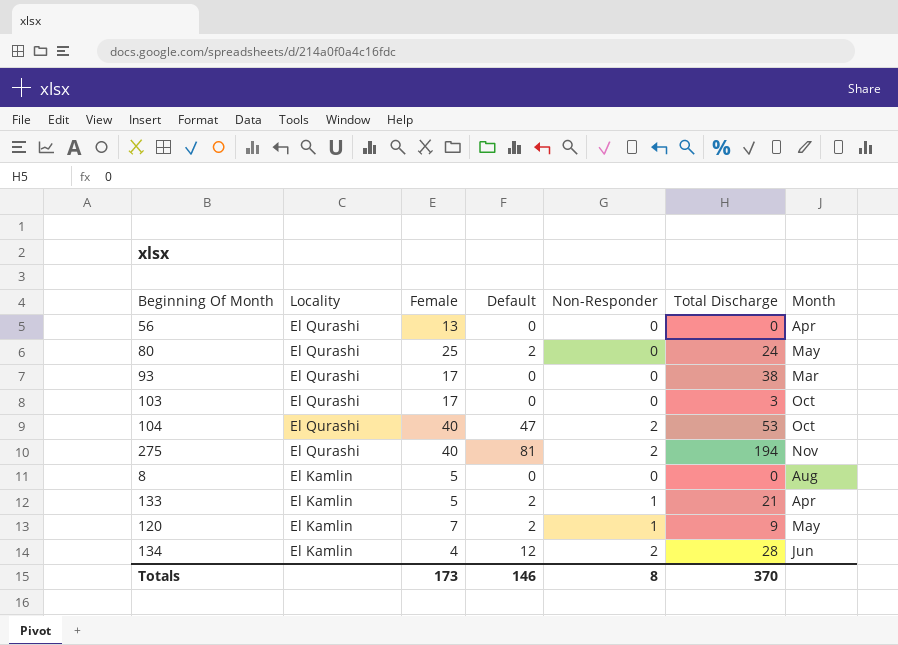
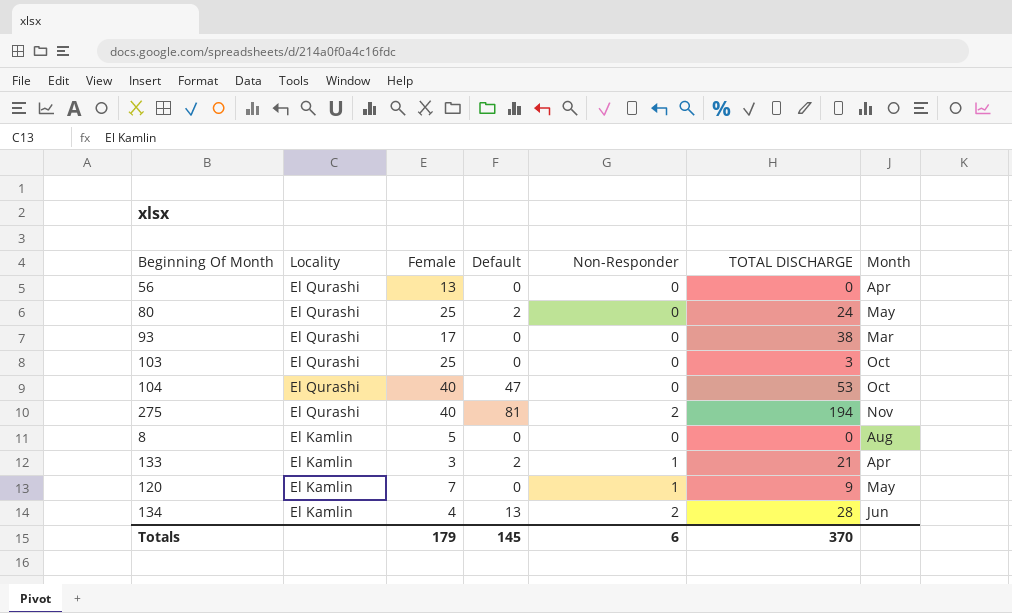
column name: Total Discharge -> TOTAL DISCHARGE
103 | Female: 17 -> 25
104 | Non-Responder: 2 -> 0
133 | Female: 5 -> 3
120 | Default: 2 -> 0
134 | Default: 12 -> 13
Totals | Female: 173 -> 179
Totals | Default: 146 -> 145
Totals | Non-Responder: 8 -> 6

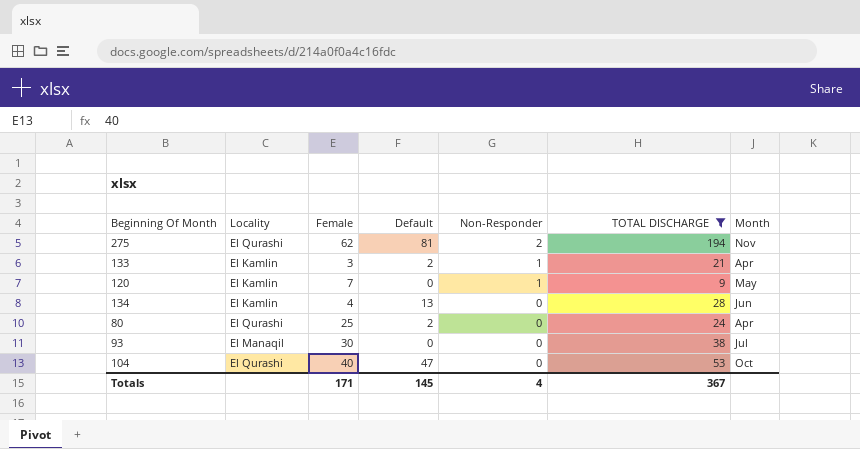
filter: none -> TOTAL DISCHARGE >= 9
row order: Locality descending -> Non-Responder descending
275 | Female: 40 -> 62
134 | Non-Responder: 2 -> 0
80 | Month: May -> Apr
93 | Locality: El Qurashi -> El Manaqil
93 | Female: 17 -> 30
93 | Month: Mar -> Jul
Totals | Female: 179 -> 171
Totals | Non-Responder: 6 -> 4
Totals | TOTAL DISCHARGE: 370 -> 367

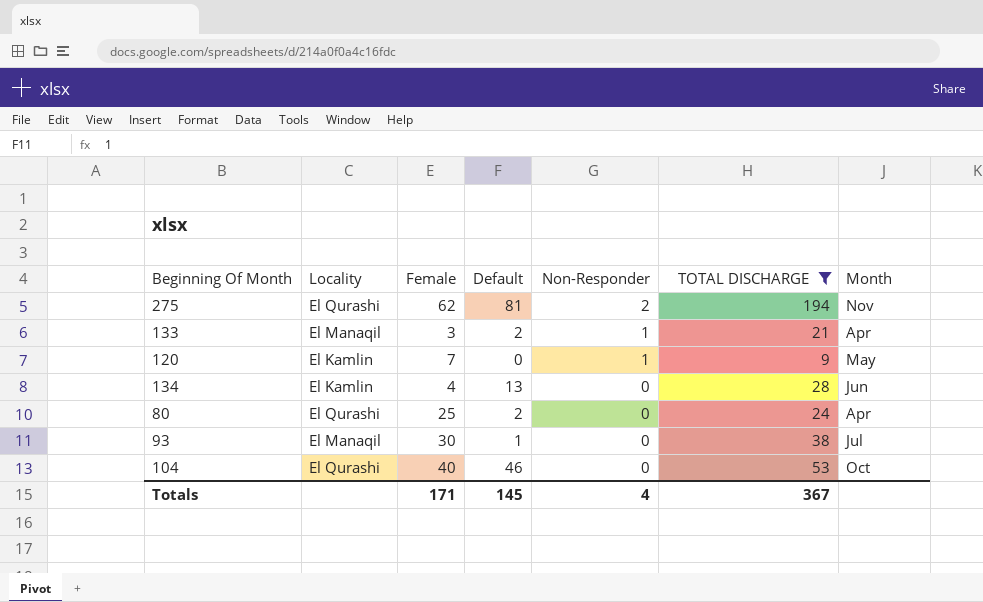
133 | Locality: El Kamlin -> El Manaqil
93 | Default: 0 -> 1
104 | Default: 47 -> 46

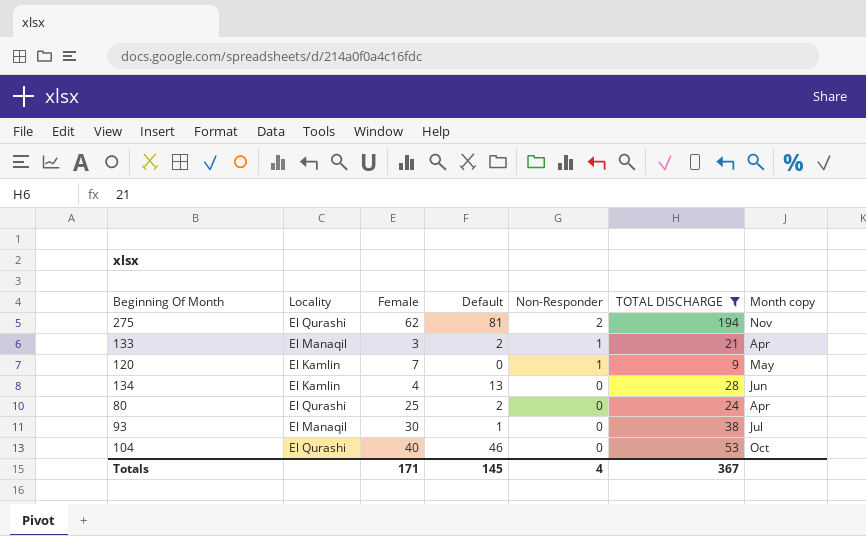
column name: Month -> Month copy

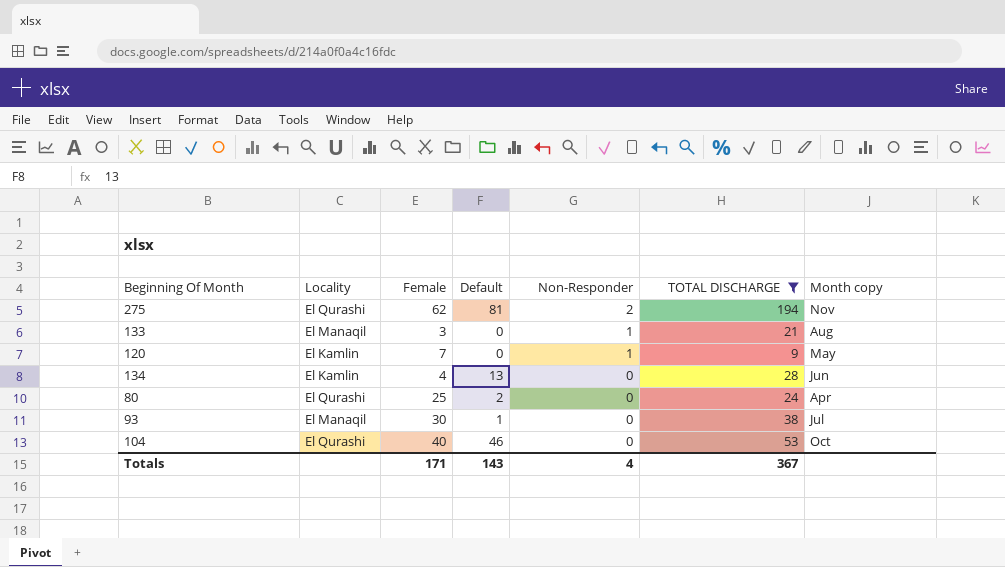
133 | Default: 2 -> 0
133 | Month copy: Apr -> Aug
Totals | Default: 145 -> 143

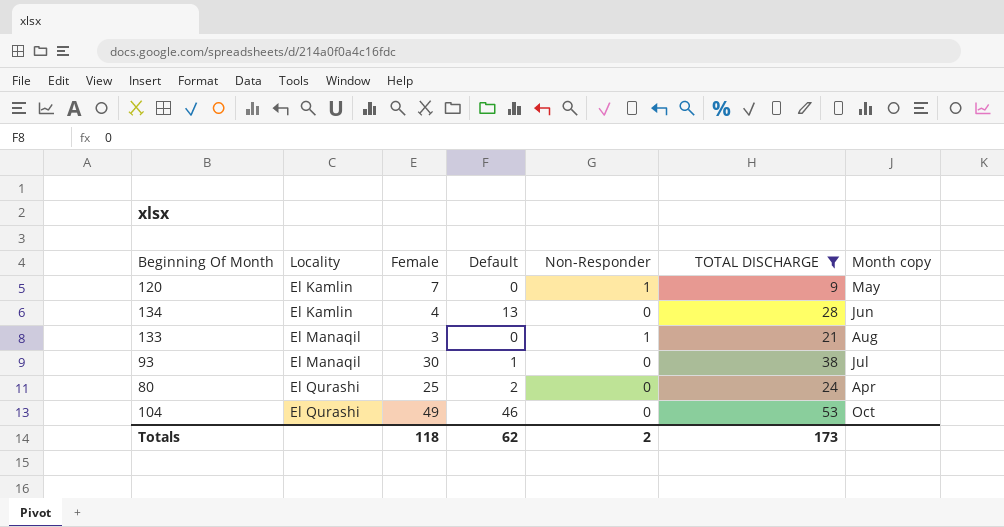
row order: Non-Responder descending -> Locality ascending
row 275: El Qurashi | 62 | 81 | 2 | 194 | Nov -> none
104 | Female: 40 -> 49
Totals | Female: 171 -> 118
Totals | Default: 143 -> 62
Totals | Non-Responder: 4 -> 2
Totals | TOTAL DISCHARGE: 367 -> 173

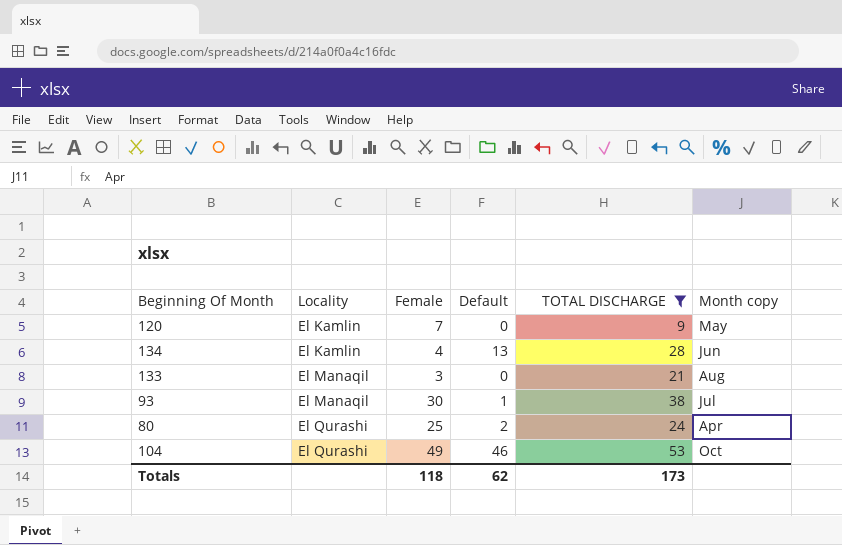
column Non-Responder | position: 5 -> none

